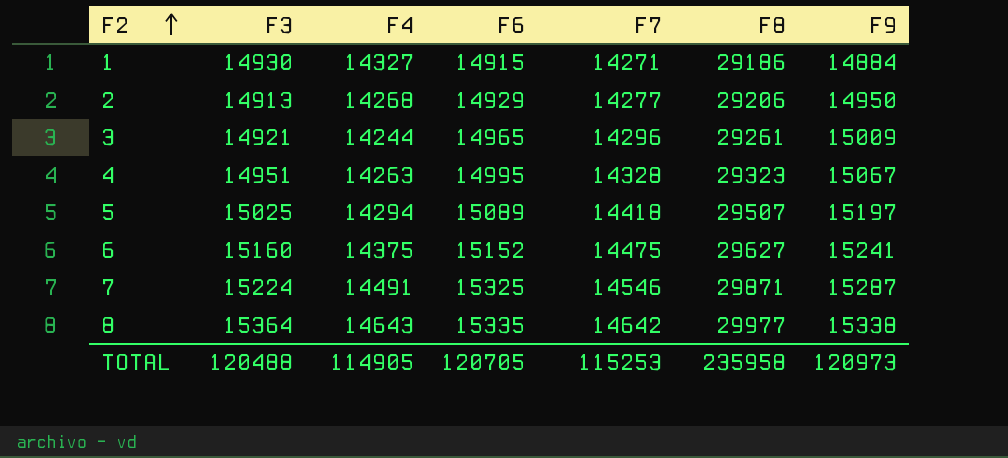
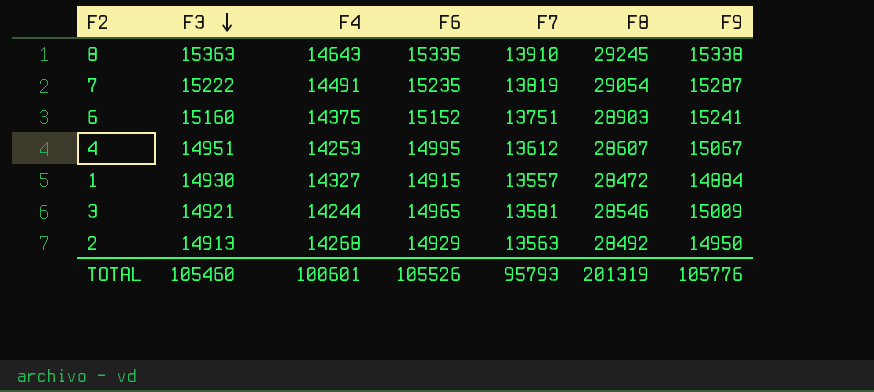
row order: F2 ascending -> F3 descending
row 5: 15025 | 14294 | 15089 | 14418 | 29507 | 15197 -> none
8 | F3: 15364 -> 15363
8 | F7: 14642 -> 13910
8 | F8: 29977 -> 29245
7 | F3: 15224 -> 15222
7 | F6: 15325 -> 15235
7 | F7: 14546 -> 13819
7 | F8: 29871 -> 29054
6 | F7: 14475 -> 13751
6 | F8: 29627 -> 28903
4 | F4: 14263 -> 14253
4 | F7: 14328 -> 13612
4 | F8: 29323 -> 28607
1 | F7: 14271 -> 13557
1 | F8: 29186 -> 28472
3 | F7: 14296 -> 13581
3 | F8: 29261 -> 28546
2 | F7: 14277 -> 13563
2 | F8: 29206 -> 28492
TOTAL | F3: 120488 -> 105460
TOTAL | F4: 114905 -> 100601
TOTAL | F6: 120705 -> 105526
TOTAL | F7: 115253 -> 95793
TOTAL | F8: 235958 -> 201319
TOTAL | F9: 120973 -> 105776

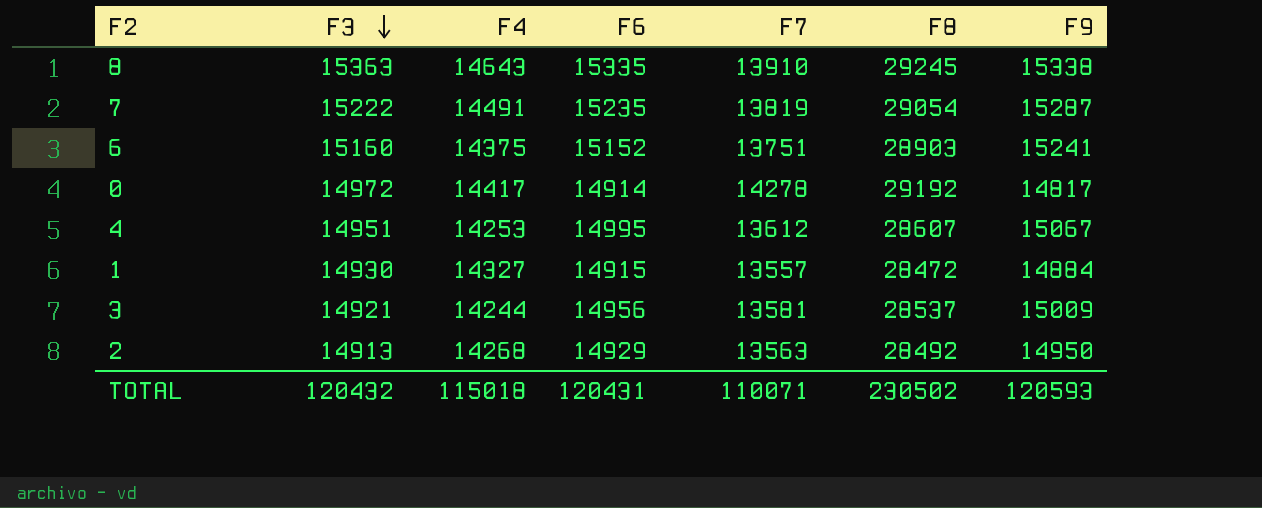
row 0: none -> 14972 | 14417 | 14914 | 14278 | 29192 | 14817
3 | F6: 14965 -> 14956
3 | F8: 28546 -> 28537
TOTAL | F3: 105460 -> 120432
TOTAL | F4: 100601 -> 115018
TOTAL | F6: 105526 -> 120431
TOTAL | F7: 95793 -> 110071
TOTAL | F8: 201319 -> 230502
TOTAL | F9: 105776 -> 120593

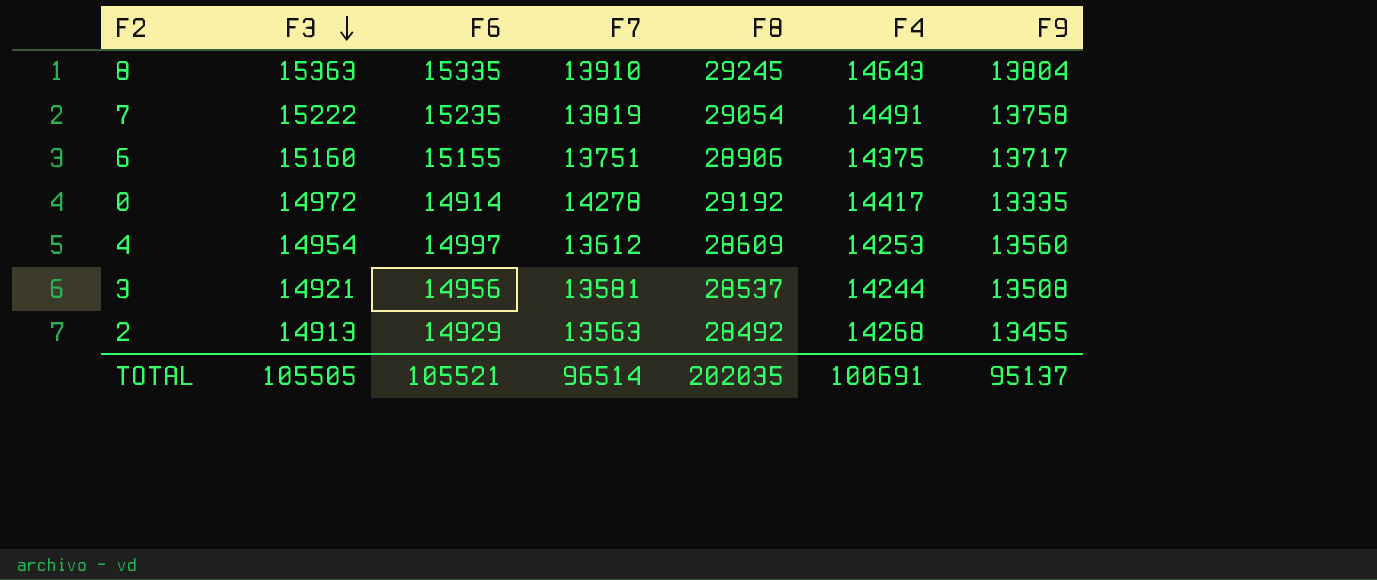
column F4 | position: 3 -> 6
row 1: 14930 | 14327 | 14915 | 13557 | 28472 | 14884 -> none
8 | F9: 15338 -> 13804
7 | F9: 15287 -> 13758
6 | F6: 15152 -> 15155
6 | F8: 28903 -> 28906
6 | F9: 15241 -> 13717
0 | F9: 14817 -> 13335
4 | F3: 14951 -> 14954
4 | F6: 14995 -> 14997
4 | F8: 28607 -> 28609
4 | F9: 15067 -> 13560
3 | F9: 15009 -> 13508
2 | F9: 14950 -> 13455
TOTAL | F3: 120432 -> 105505
TOTAL | F6: 120431 -> 105521
TOTAL | F7: 110071 -> 96514
TOTAL | F8: 230502 -> 202035
TOTAL | F4: 115018 -> 100691
TOTAL | F9: 120593 -> 95137

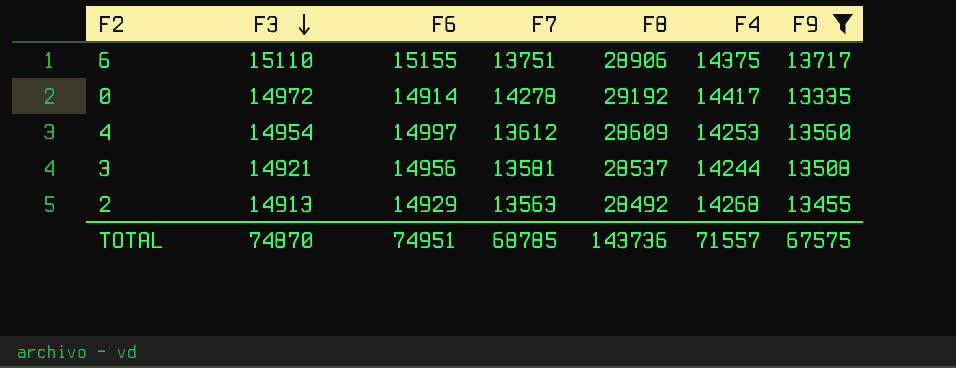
filter: none -> F9 <= 13717
6 | F3: 15160 -> 15110
TOTAL | F3: 105505 -> 74870
TOTAL | F6: 105521 -> 74951
TOTAL | F7: 96514 -> 68785
TOTAL | F8: 202035 -> 143736
TOTAL | F4: 100691 -> 71557
TOTAL | F9: 95137 -> 67575

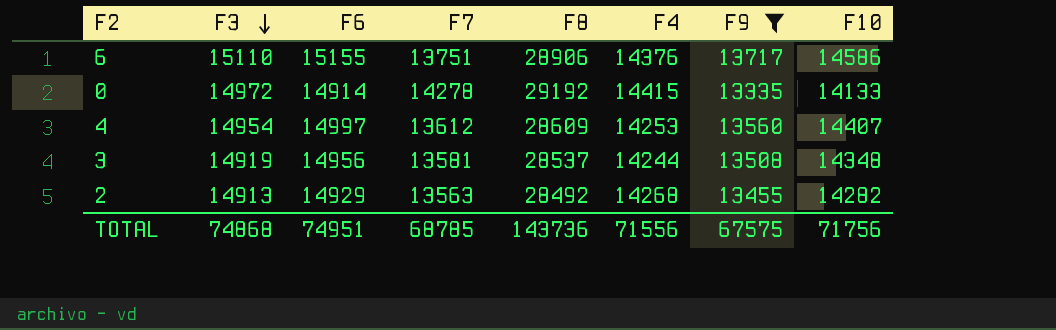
column F10 | position: none -> 8
6 | F4: 14375 -> 14376
0 | F4: 14417 -> 14415
3 | F3: 14921 -> 14919
TOTAL | F3: 74870 -> 74868
TOTAL | F4: 71557 -> 71556

